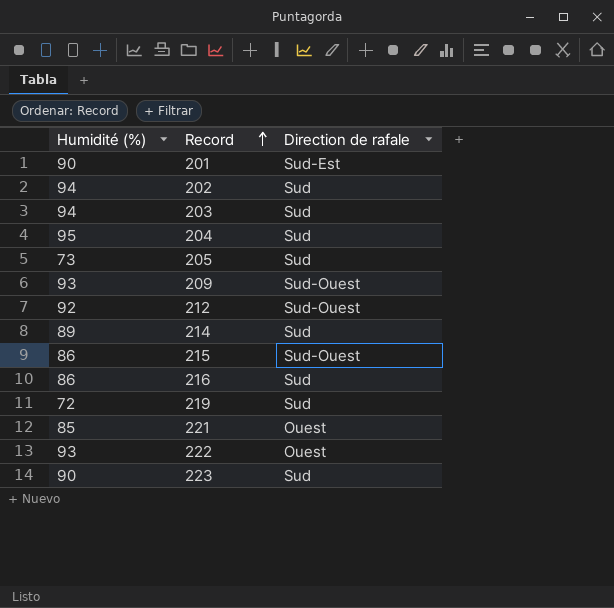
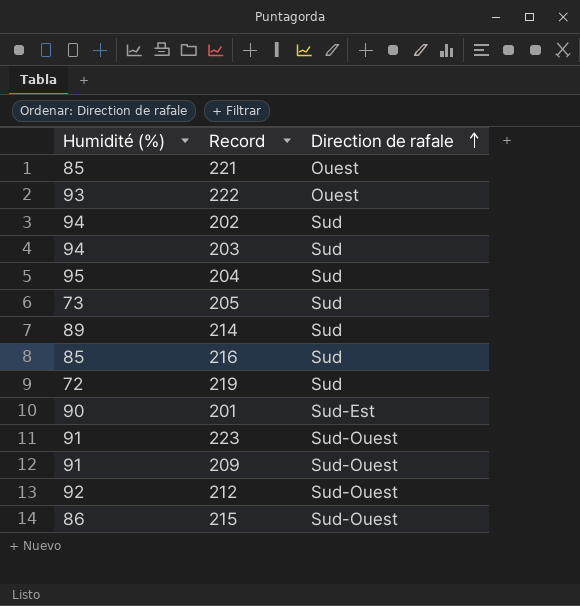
row order: Record ascending -> Direction de rafale ascending
216 | Humidité (%): 86 -> 85
223 | Humidité (%): 90 -> 91
223 | Direction de rafale: Sud -> Sud-Ouest
209 | Humidité (%): 93 -> 91

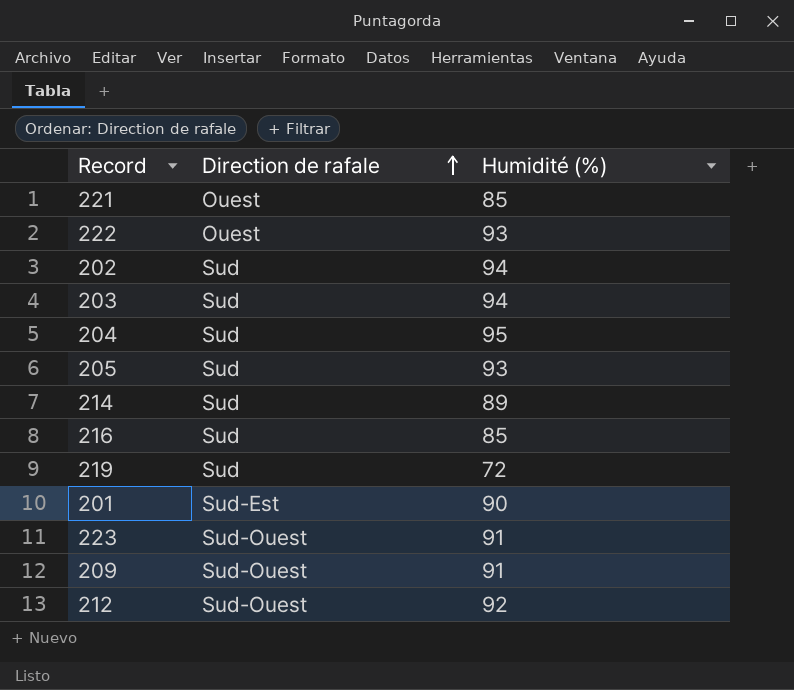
column Humidité (%) | position: 1 -> 3
row 215: 86 | Sud-Ouest -> none
205 | Humidité (%): 73 -> 93

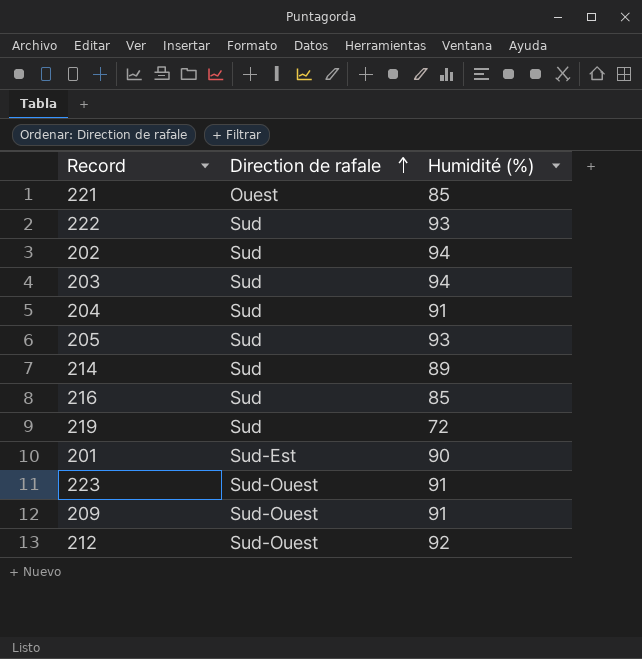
222 | Direction de rafale: Ouest -> Sud
204 | Humidité (%): 95 -> 91

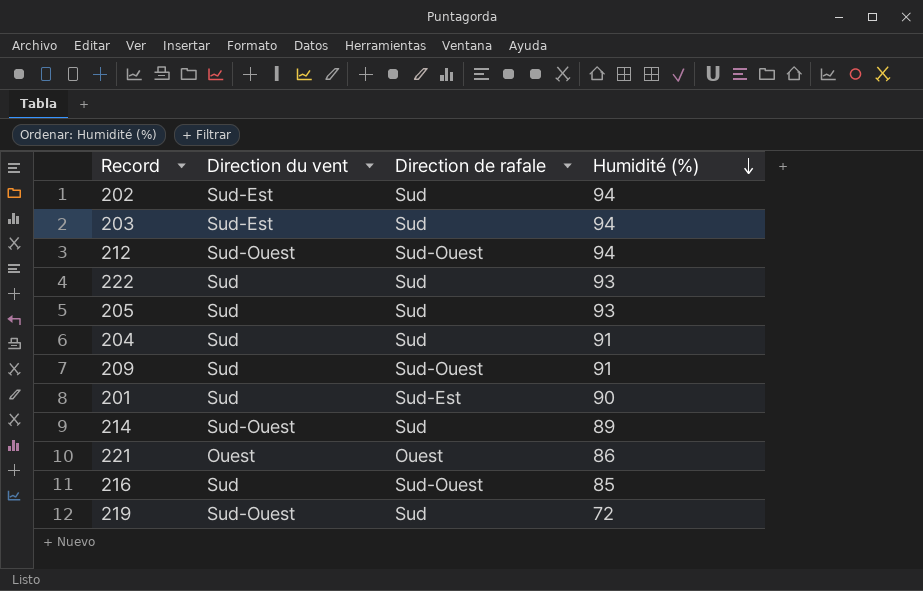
row order: Direction de rafale ascending -> Humidité (%) descending
column Direction du vent | position: none -> 2
row 223: Sud-Ouest | 91 -> none
212 | Humidité (%): 92 -> 94
221 | Humidité (%): 85 -> 86
216 | Direction de rafale: Sud -> Sud-Ouest

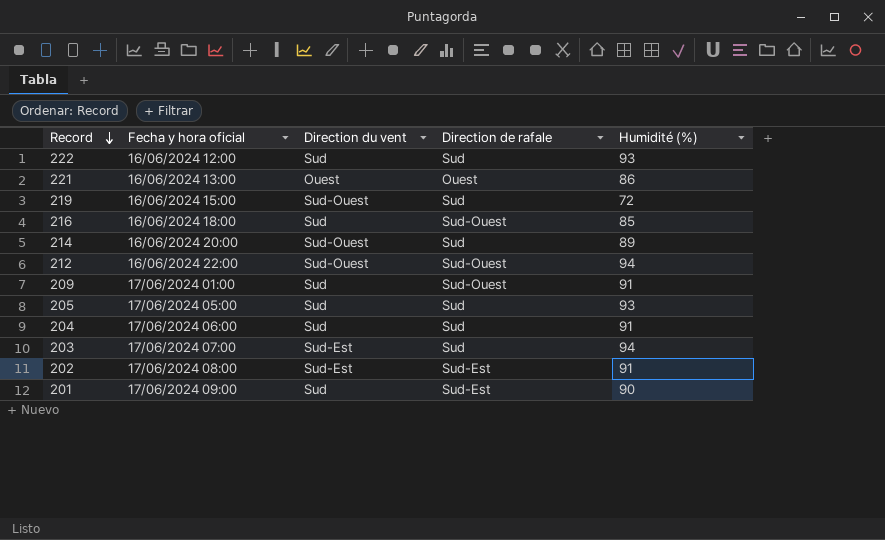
row order: Humidité (%) descending -> Record descending
column Fecha y hora oficial | position: none -> 2
202 | Direction de rafale: Sud -> Sud-Est
202 | Humidité (%): 94 -> 91

